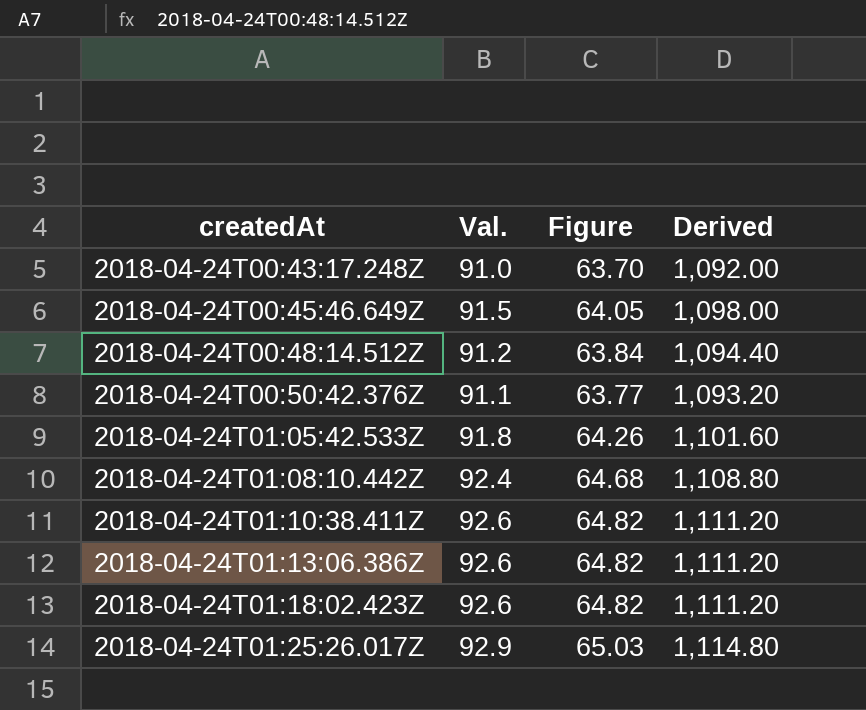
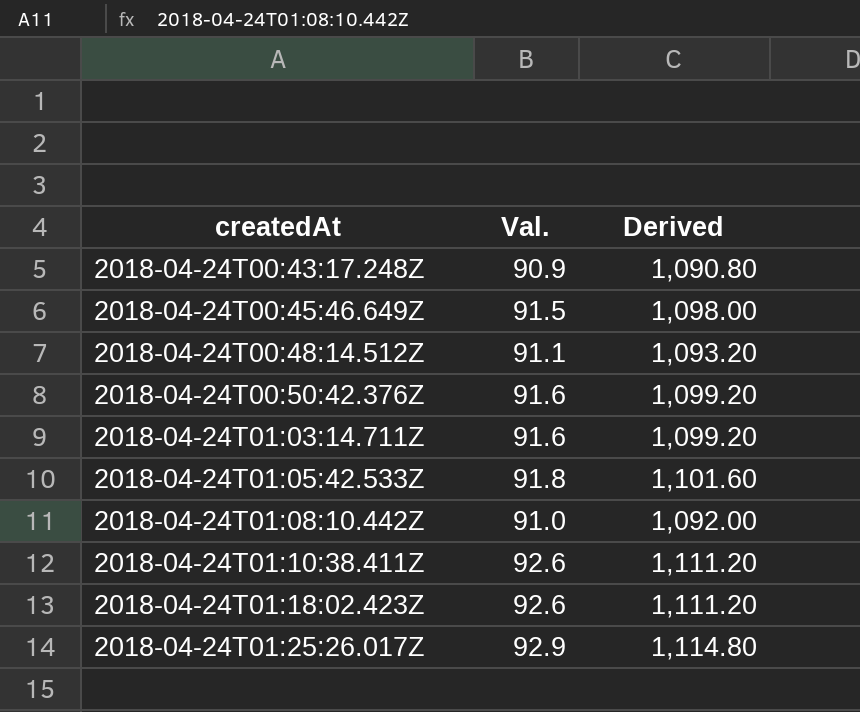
column Figure | formula: [Val.] * 0.7 -> none
row 2018-04-24T01:13:06.386Z: 92.6 | 64.82 | 1,111.20 -> none
2018-04-24T00:43:17.248Z | Val.: 91.0 -> 90.9
2018-04-24T00:43:17.248Z | Derived: 1,092.00 -> 1,090.80
2018-04-24T00:48:14.512Z | Val.: 91.2 -> 91.1
2018-04-24T00:48:14.512Z | Derived: 1,094.40 -> 1,093.20
2018-04-24T00:50:42.376Z | Val.: 91.1 -> 91.6
2018-04-24T00:50:42.376Z | Derived: 1,093.20 -> 1,099.20
row 2018-04-24T01:03:14.711Z: none -> 91.6 | 1,099.20
2018-04-24T01:08:10.442Z | Val.: 92.4 -> 91.0
2018-04-24T01:08:10.442Z | Derived: 1,108.80 -> 1,092.00

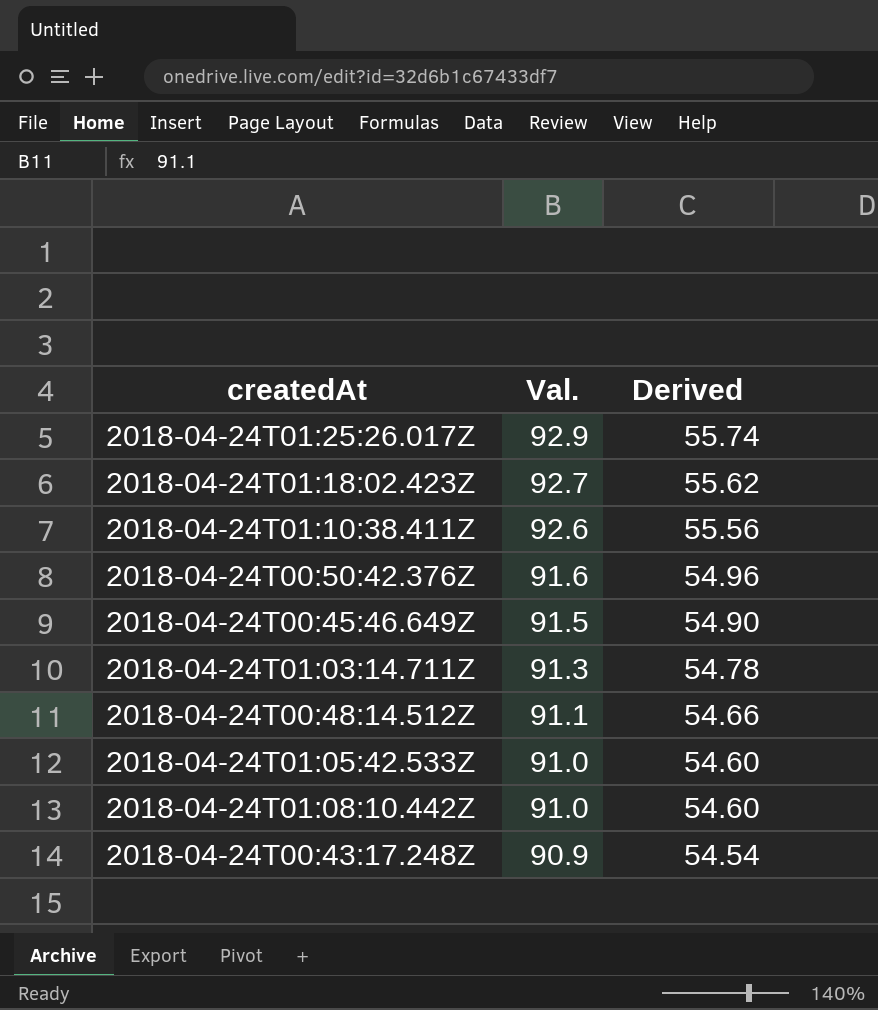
row order: createdAt ascending -> Val. descending
column Derived | formula: [Val.] * 12 -> [Val.] * 0.6
2018-04-24T01:18:02.423Z | Val.: 92.6 -> 92.7
2018-04-24T01:03:14.711Z | Val.: 91.6 -> 91.3
2018-04-24T01:05:42.533Z | Val.: 91.8 -> 91.0

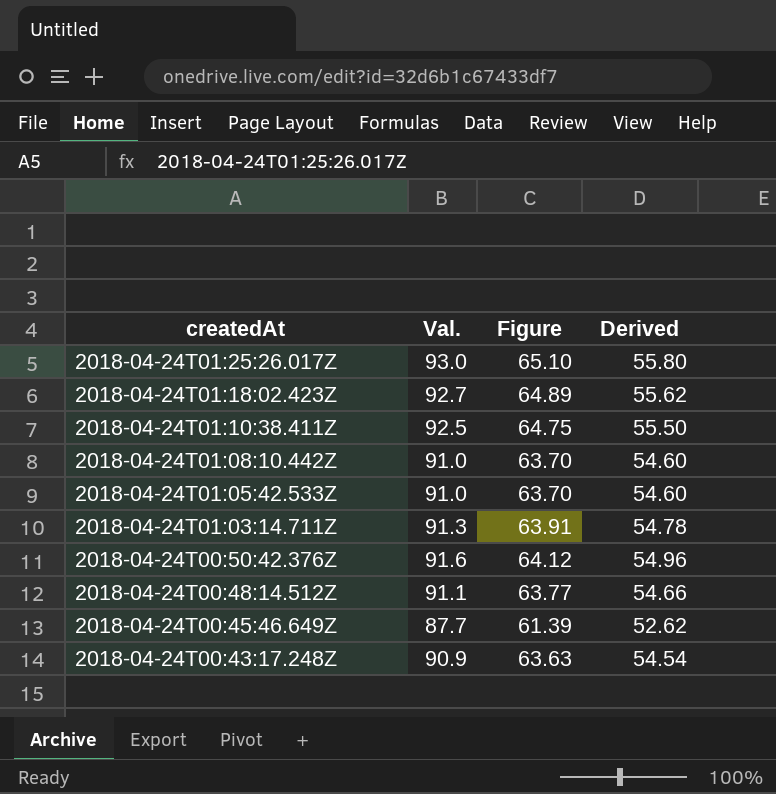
row order: Val. descending -> createdAt descending
column Figure | formula: none -> [Val.] * 0.7
2018-04-24T01:25:26.017Z | Val.: 92.9 -> 93.0
2018-04-24T01:25:26.017Z | Derived: 55.74 -> 55.80
2018-04-24T01:10:38.411Z | Val.: 92.6 -> 92.5
2018-04-24T01:10:38.411Z | Derived: 55.56 -> 55.50
2018-04-24T00:45:46.649Z | Val.: 91.5 -> 87.7
2018-04-24T00:45:46.649Z | Derived: 54.90 -> 52.62

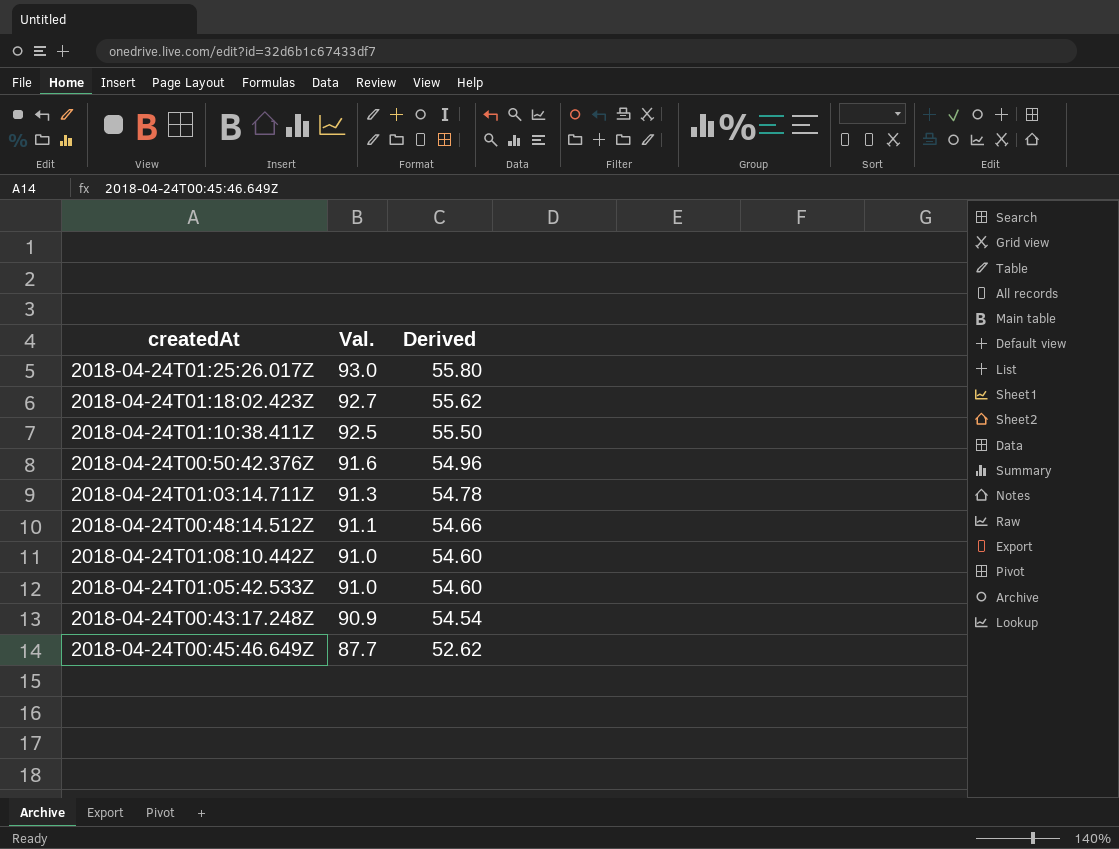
row order: createdAt descending -> Val. descending
column Figure | formula: [Val.] * 0.7 -> none

